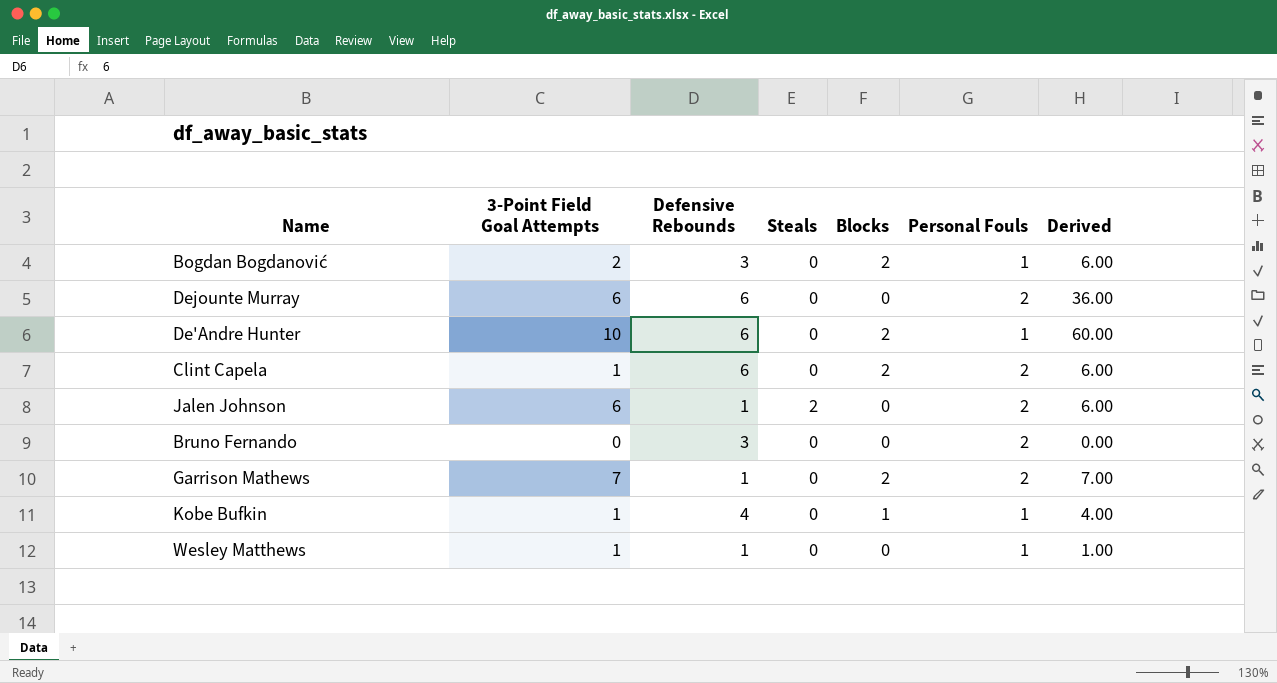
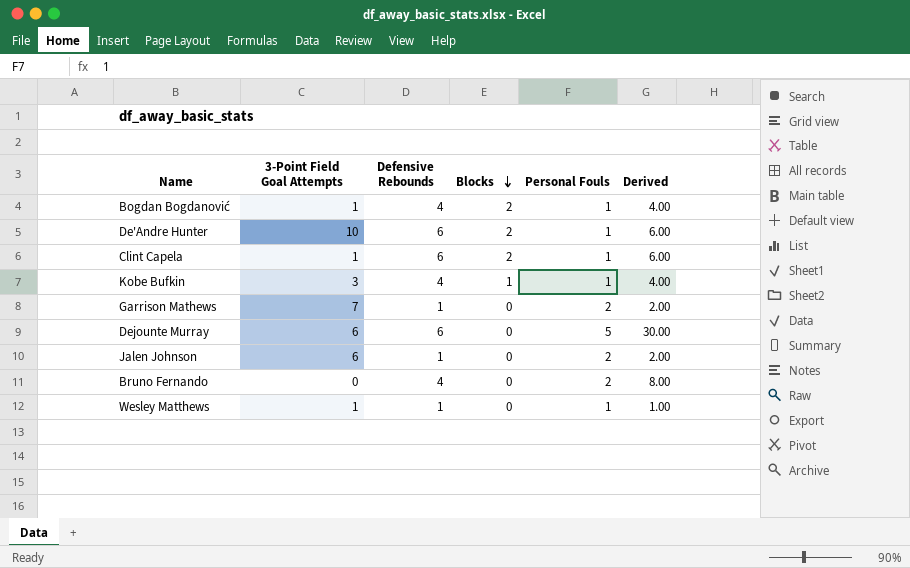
row order: none -> Blocks descending
column Steals | position: 4 -> none
column Derived | formula: [3-Point Field Goal Attempts] * [Defensive Rebounds] -> [Defensive Rebounds] * [Personal Fouls]
Bogdan Bogdanović | 3-Point Field Goal Attempts: 2 -> 1
Bogdan Bogdanović | Defensive Rebounds: 3 -> 4
Clint Capela | Personal Fouls: 2 -> 1
Kobe Bufkin | 3-Point Field Goal Attempts: 1 -> 3
Garrison Mathews | Blocks: 2 -> 0
Dejounte Murray | Personal Fouls: 2 -> 5
Bruno Fernando | Defensive Rebounds: 3 -> 4

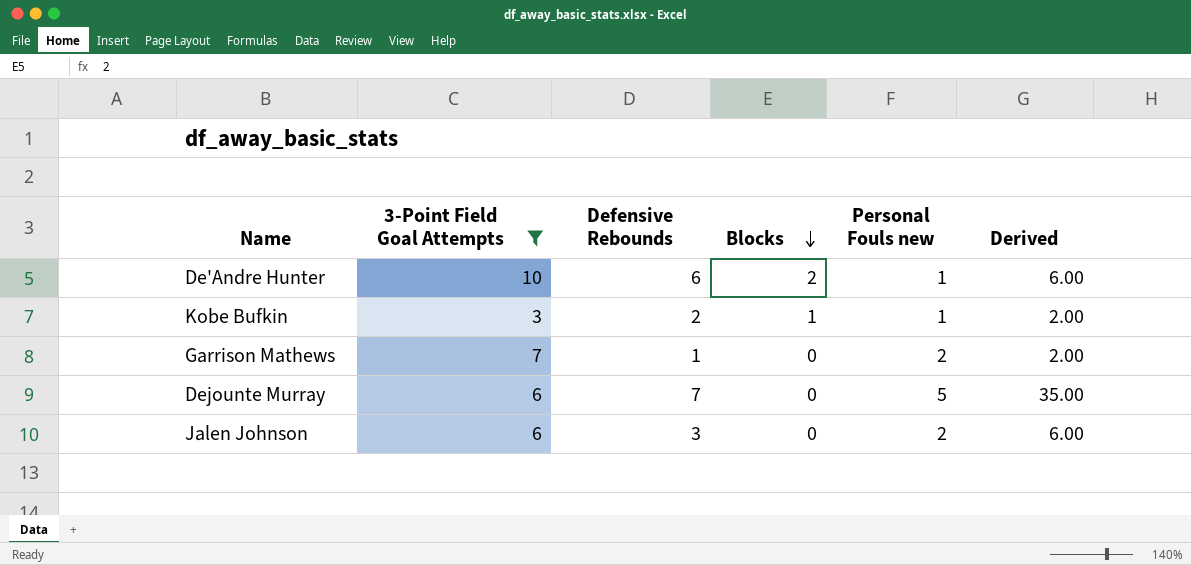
filter: none -> 3-Point Field Goal Attempts >= 3
column name: Personal Fouls -> Personal Fouls new
Kobe Bufkin | Defensive Rebounds: 4 -> 2
Kobe Bufkin | Derived: 4.00 -> 2.00
Dejounte Murray | Defensive Rebounds: 6 -> 7
Dejounte Murray | Derived: 30.00 -> 35.00
Jalen Johnson | Defensive Rebounds: 1 -> 3
Jalen Johnson | Derived: 2.00 -> 6.00

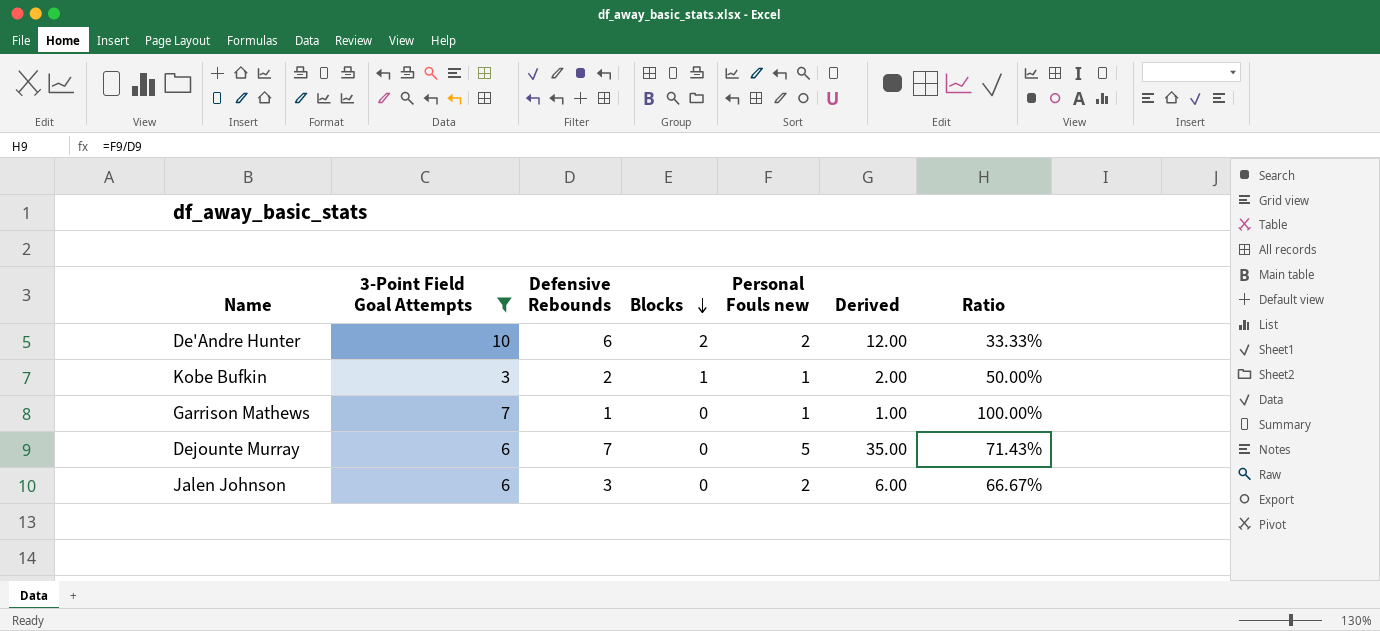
column Ratio | formula: none -> [Personal Fouls new] / [Defensive Rebounds]
De'Andre Hunter | Personal Fouls new: 1 -> 2
De'Andre Hunter | Derived: 6.00 -> 12.00
Garrison Mathews | Personal Fouls new: 2 -> 1
Garrison Mathews | Derived: 2.00 -> 1.00

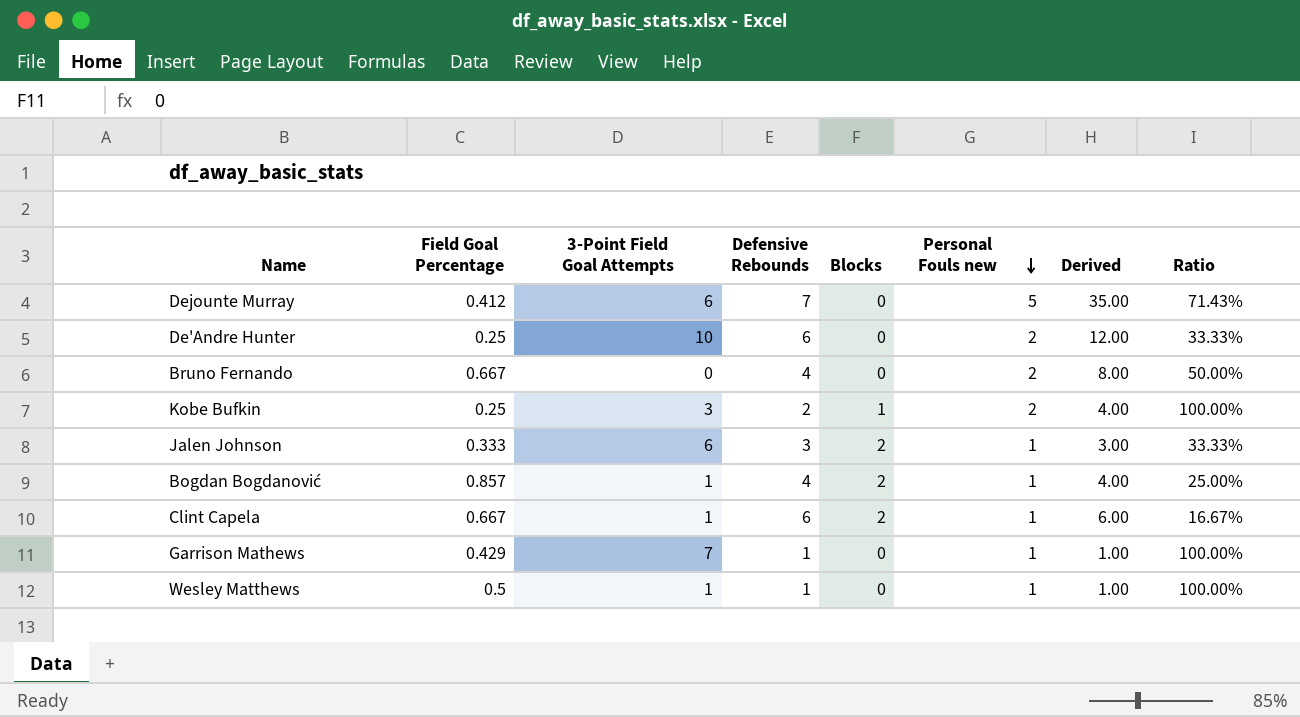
filter: 3-Point Field Goal Attempts >= 3 -> none
row order: Blocks descending -> Personal Fouls new descending
column Field Goal Percentage | position: none -> 2
De'Andre Hunter | Blocks: 2 -> 0
Kobe Bufkin | Personal Fouls new: 1 -> 2
Kobe Bufkin | Derived: 2.00 -> 4.00
Kobe Bufkin | Ratio: 50.00% -> 100.00%
Jalen Johnson | Blocks: 0 -> 2
Jalen Johnson | Personal Fouls new: 2 -> 1
Jalen Johnson | Derived: 6.00 -> 3.00
Jalen Johnson | Ratio: 66.67% -> 33.33%

